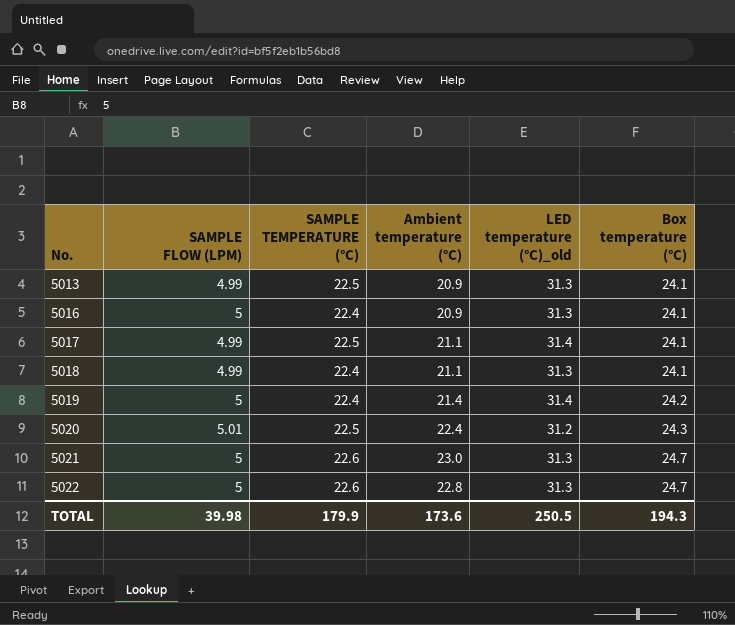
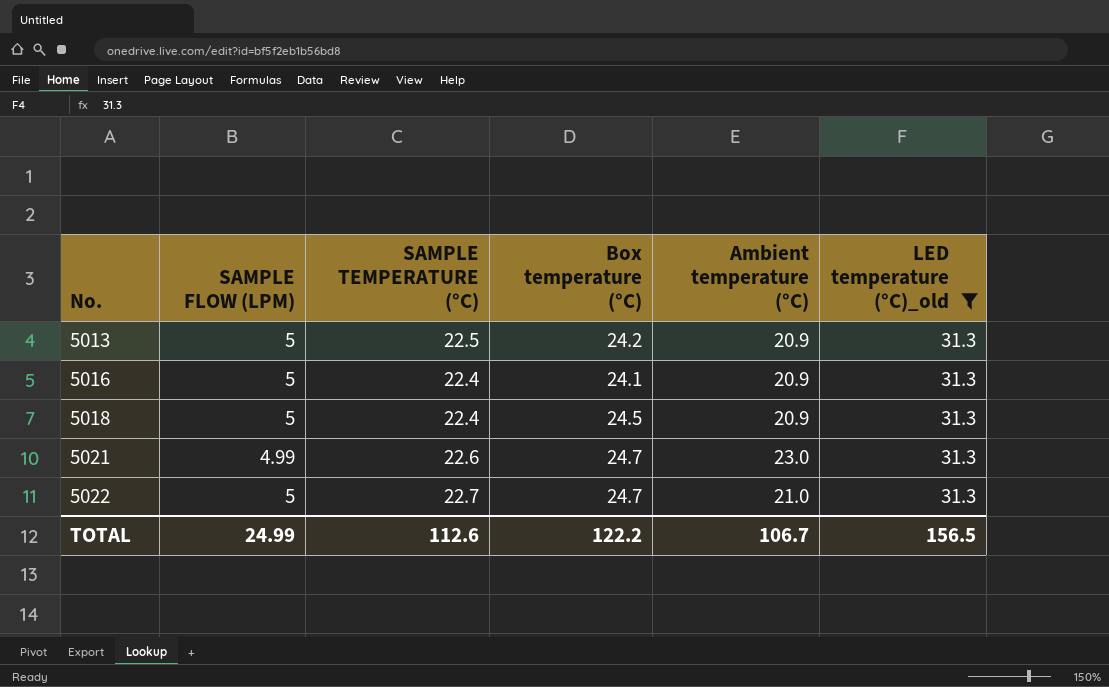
filter: none -> LED temperature (°C)_old = 31.3
column Box temperature (°C) | position: 6 -> 4
5013 | SAMPLE FLOW (LPM): 4.99 -> 5
5013 | Box temperature (°C): 24.1 -> 24.2
5018 | SAMPLE FLOW (LPM): 4.99 -> 5
5018 | Box temperature (°C): 24.1 -> 24.5
5018 | Ambient temperature (°C): 21.1 -> 20.9
5021 | SAMPLE FLOW (LPM): 5 -> 4.99
5022 | SAMPLE TEMPERATURE (°C): 22.6 -> 22.7
5022 | Ambient temperature (°C): 22.8 -> 21.0
TOTAL | SAMPLE FLOW (LPM): 39.98 -> 24.99
TOTAL | SAMPLE TEMPERATURE (°C): 179.9 -> 112.6
TOTAL | Box temperature (°C): 194.3 -> 122.2
TOTAL | Ambient temperature (°C): 173.6 -> 106.7
TOTAL | LED temperature (°C)_old: 250.5 -> 156.5

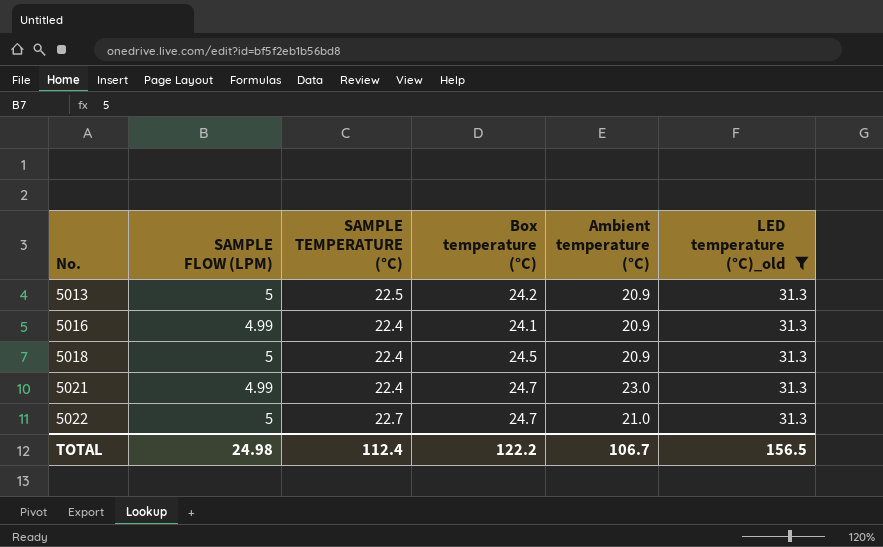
5016 | SAMPLE FLOW (LPM): 5 -> 4.99
5021 | SAMPLE TEMPERATURE (°C): 22.6 -> 22.4
TOTAL | SAMPLE FLOW (LPM): 24.99 -> 24.98
TOTAL | SAMPLE TEMPERATURE (°C): 112.6 -> 112.4

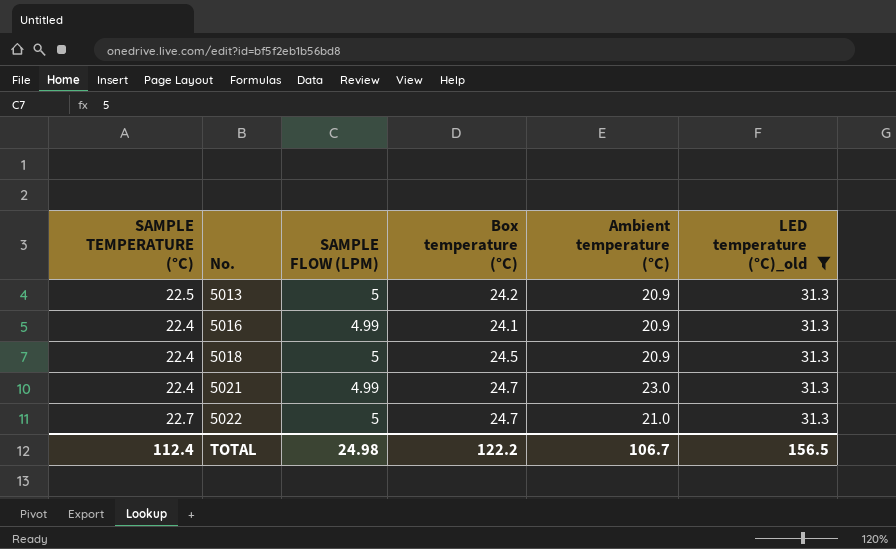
column SAMPLE TEMPERATURE (°C) | position: 3 -> 1

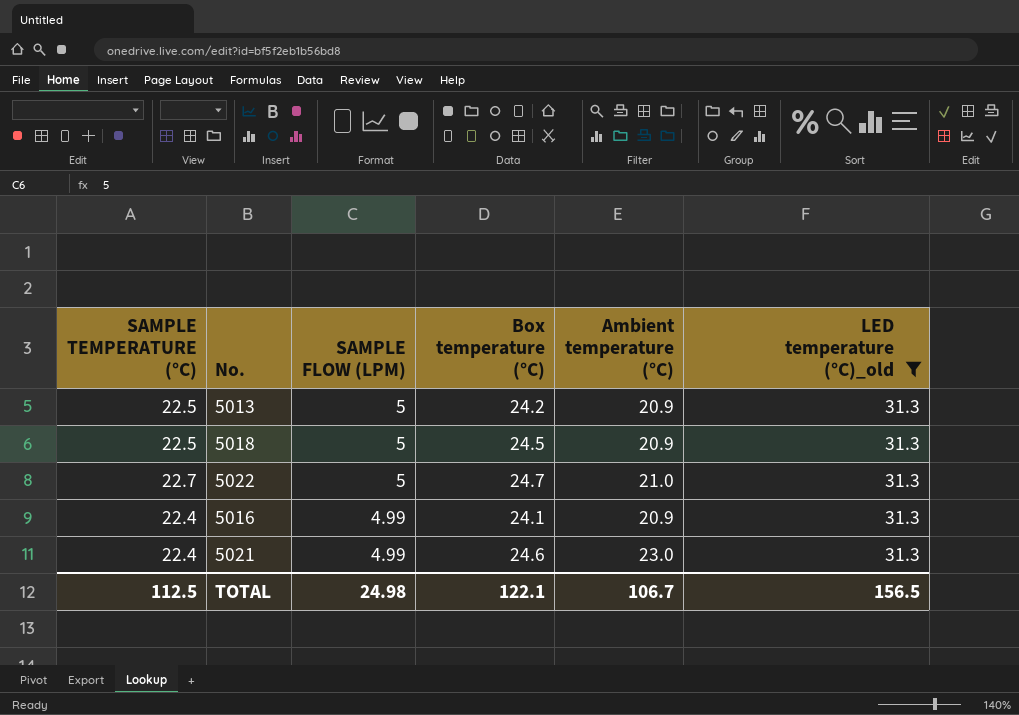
row order: No. ascending -> SAMPLE FLOW (LPM) descending
5018 | SAMPLE TEMPERATURE (°C): 22.4 -> 22.5
5021 | Box temperature (°C): 24.7 -> 24.6
TOTAL | SAMPLE TEMPERATURE (°C): 112.4 -> 112.5
TOTAL | Box temperature (°C): 122.2 -> 122.1

